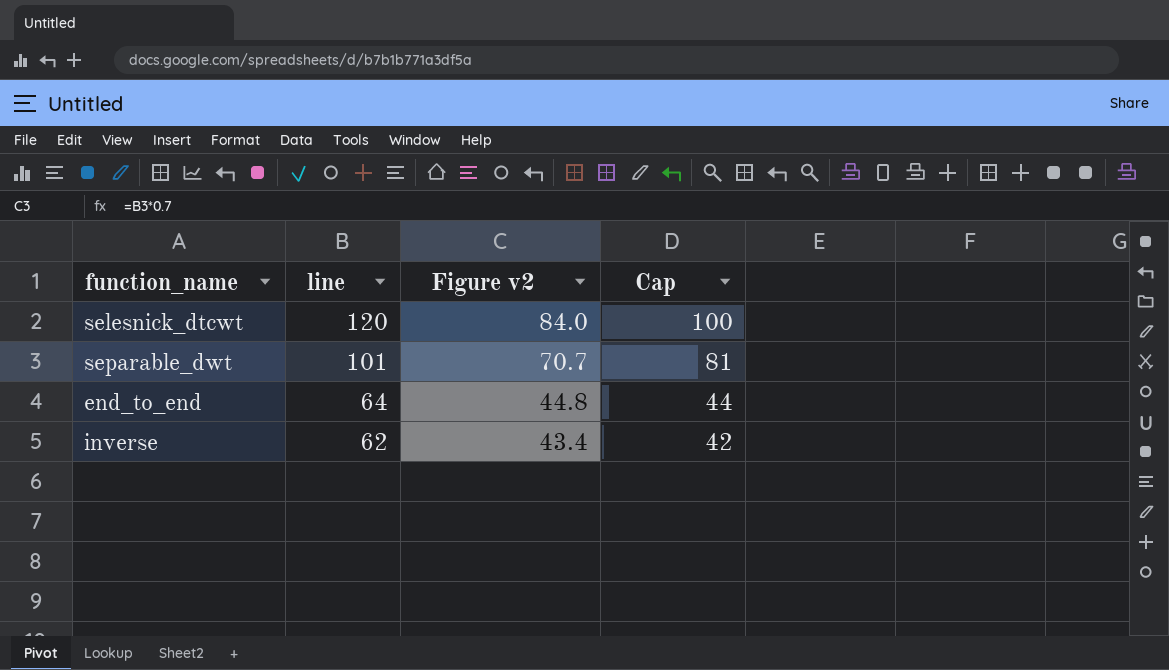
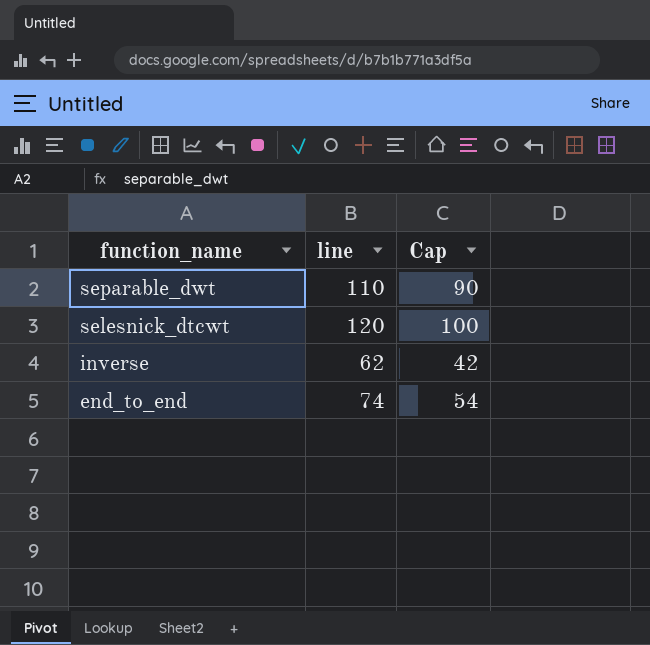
row order: line descending -> function_name descending
column Figure v2 | formula: [line] * 0.7 -> none
separable_dwt | line: 101 -> 110
separable_dwt | Cap: 81 -> 90
end_to_end | line: 64 -> 74
end_to_end | Cap: 44 -> 54

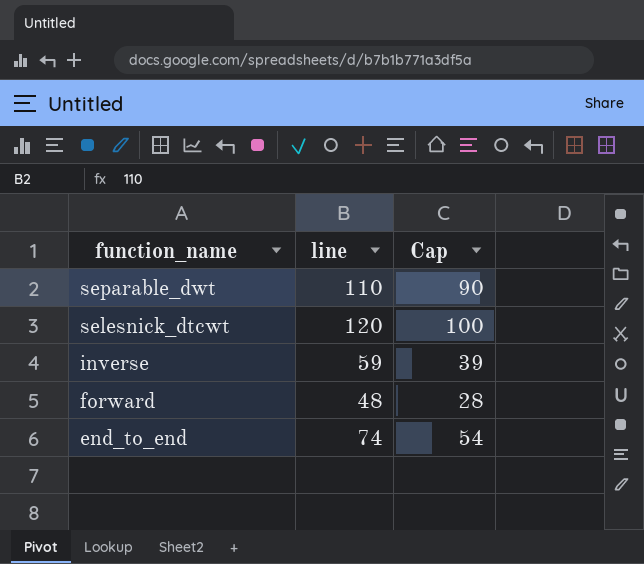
inverse | line: 62 -> 59
inverse | Cap: 42 -> 39
row forward: none -> 48 | 28

